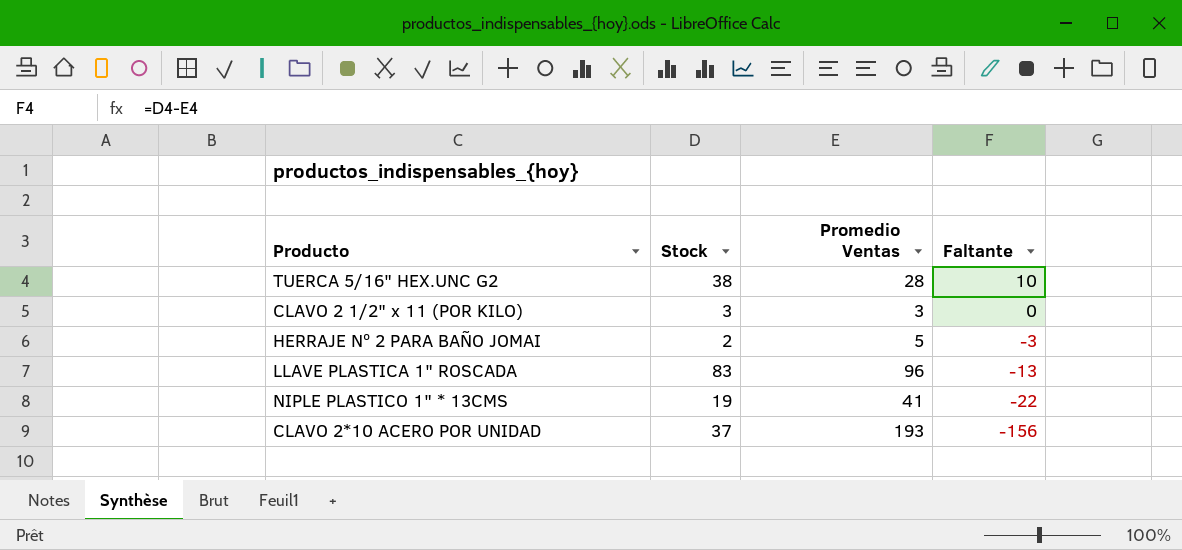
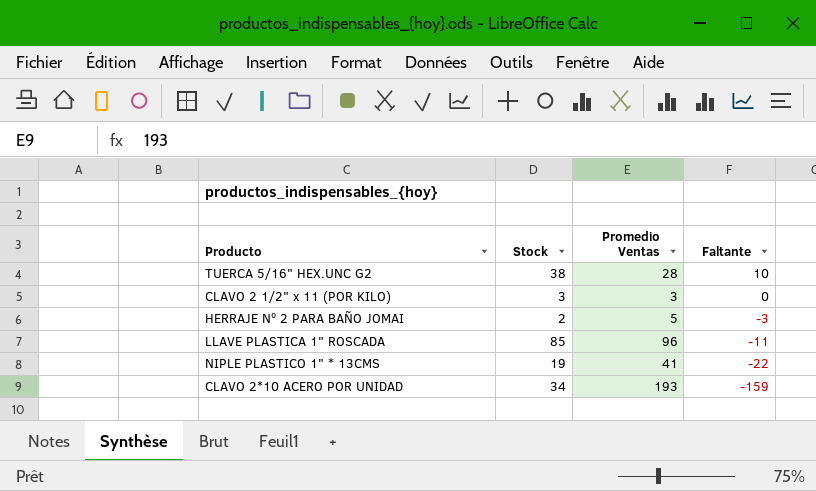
LLAVE PLASTICA 1" ROSCADA | Stock: 83 -> 85
LLAVE PLASTICA 1" ROSCADA | Faltante: -13 -> -11
CLAVO 2*10 ACERO POR UNIDAD | Stock: 37 -> 34
CLAVO 2*10 ACERO POR UNIDAD | Faltante: -156 -> -159

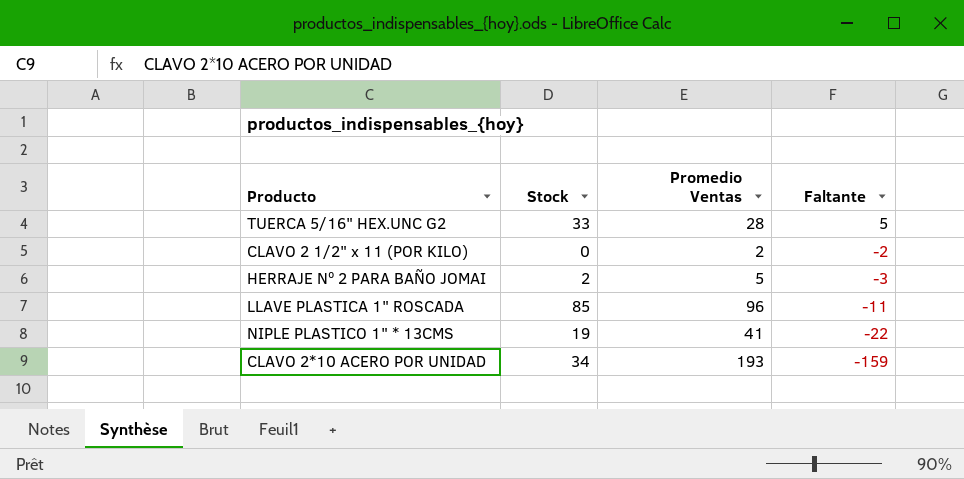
TUERCA 5/16" HEX.UNC G2 | Stock: 38 -> 33
TUERCA 5/16" HEX.UNC G2 | Faltante: 10 -> 5
CLAVO 2 1/2" x 11 (POR KILO) | Stock: 3 -> 0
CLAVO 2 1/2" x 11 (POR KILO) | Promedio Ventas: 3 -> 2
CLAVO 2 1/2" x 11 (POR KILO) | Faltante: 0 -> -2

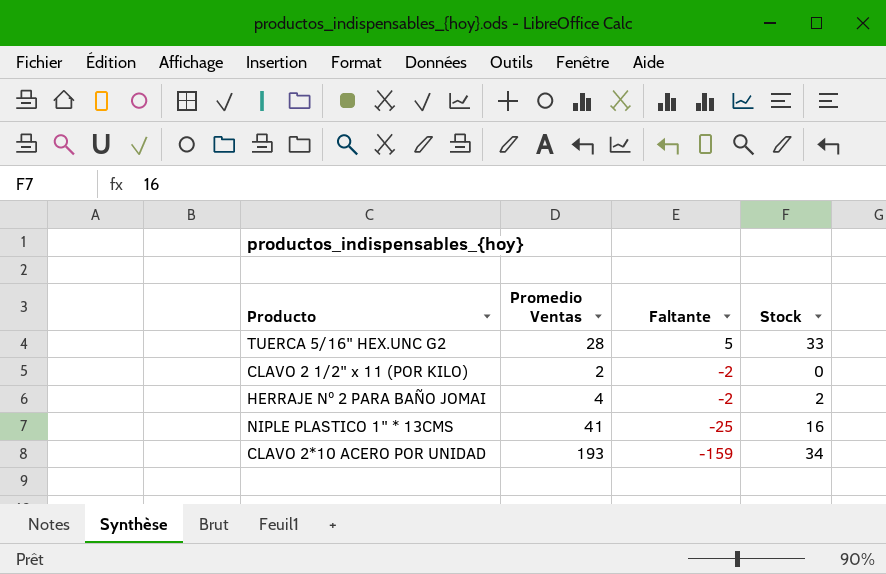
column Stock | position: 2 -> 4
row LLAVE PLASTICA 1" ROSCADA: 85 | 96 | -11 -> none
HERRAJE Nº 2 PARA BAÑO JOMAI | Promedio Ventas: 5 -> 4
HERRAJE Nº 2 PARA BAÑO JOMAI | Faltante: -3 -> -2
NIPLE PLASTICO 1" * 13CMS | Faltante: -22 -> -25
NIPLE PLASTICO 1" * 13CMS | Stock: 19 -> 16

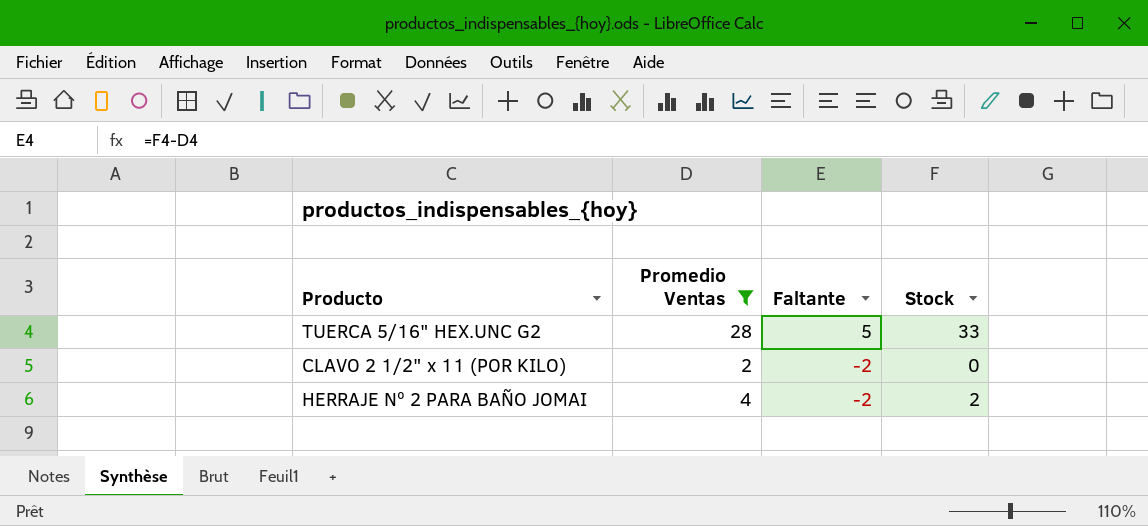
filter: none -> Promedio Ventas <= 28

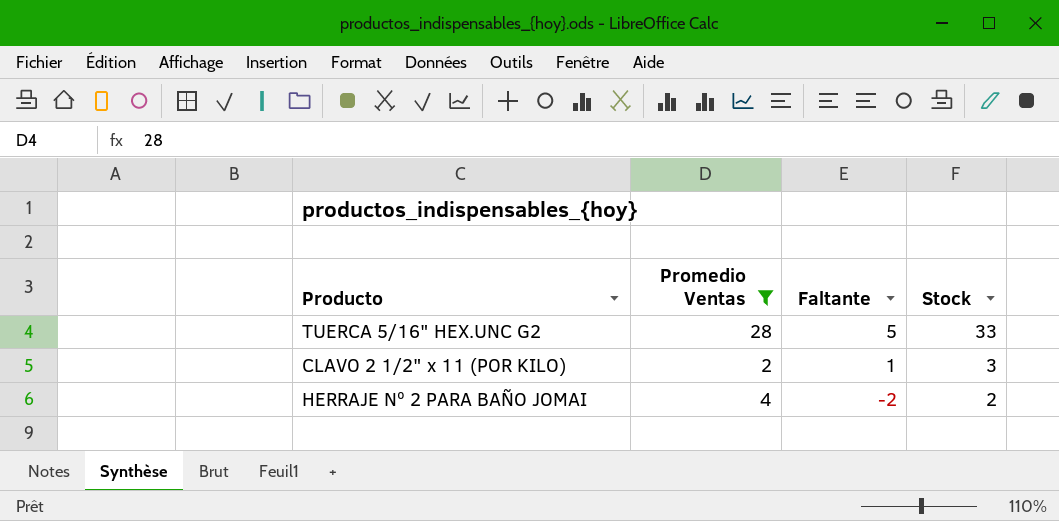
CLAVO 2 1/2" x 11 (POR KILO) | Faltante: -2 -> 1
CLAVO 2 1/2" x 11 (POR KILO) | Stock: 0 -> 3

